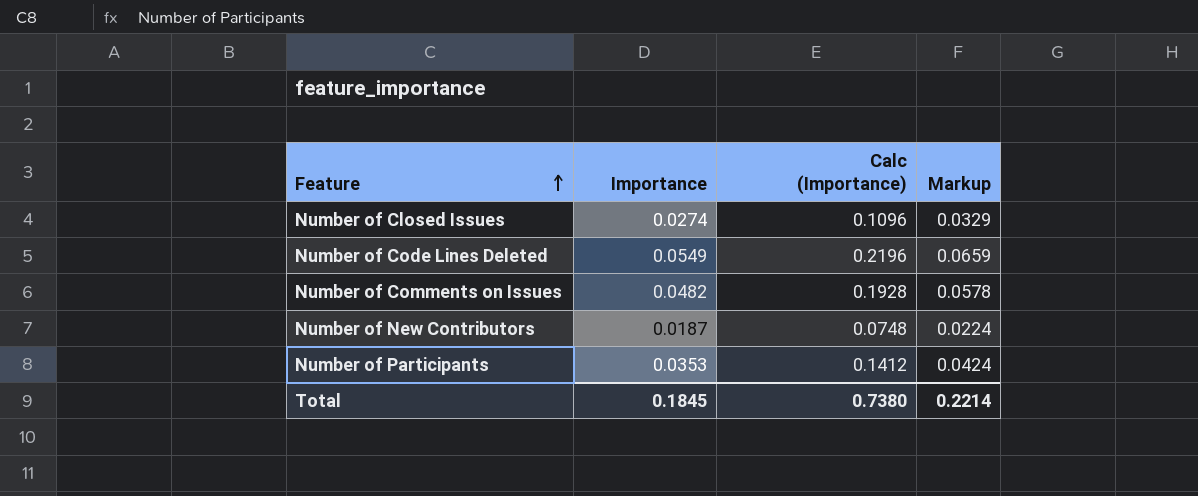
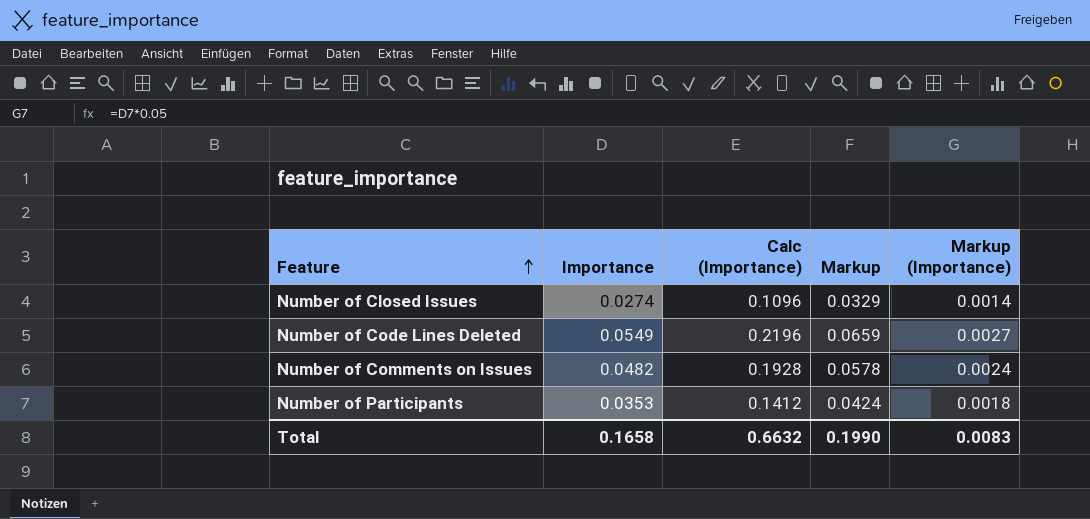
column Markup (Importance) | formula: none -> [Importance] * 0.05
row Number of New Contributors: 0.0187 | 0.0748 | 0.0224 -> none
Total | Importance: 0.1845 -> 0.1658
Total | Calc (Importance): 0.7380 -> 0.6632
Total | Markup: 0.2214 -> 0.1990

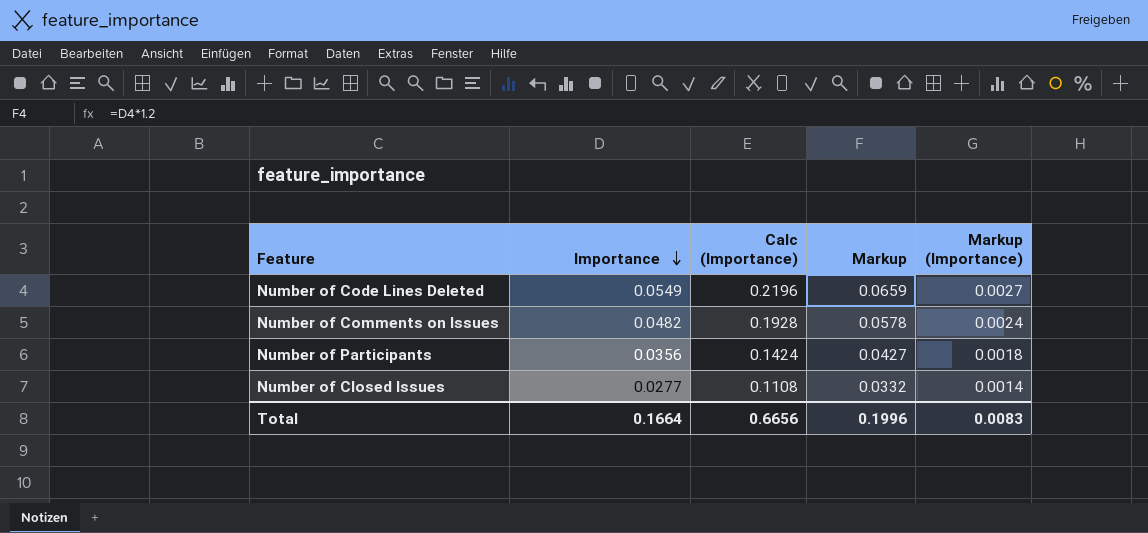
row order: Feature ascending -> Importance descending
Number of Participants | Importance: 0.0353 -> 0.0356
Number of Participants | Calc (Importance): 0.1412 -> 0.1424
Number of Participants | Markup: 0.0424 -> 0.0427
Number of Closed Issues | Importance: 0.0274 -> 0.0277
Number of Closed Issues | Calc (Importance): 0.1096 -> 0.1108
Number of Closed Issues | Markup: 0.0329 -> 0.0332
Total | Importance: 0.1658 -> 0.1664
Total | Calc (Importance): 0.6632 -> 0.6656
Total | Markup: 0.1990 -> 0.1996

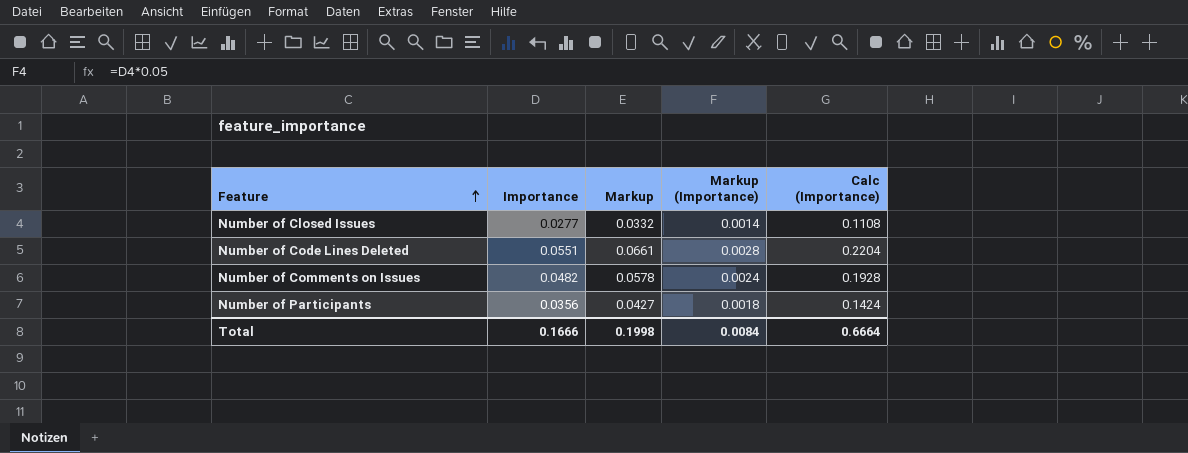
row order: Importance descending -> Feature ascending
column Calc (Importance) | position: 3 -> 5
Number of Code Lines Deleted | Importance: 0.0549 -> 0.0551
Number of Code Lines Deleted | Markup: 0.0659 -> 0.0661
Number of Code Lines Deleted | Markup (Importance): 0.0027 -> 0.0028
Number of Code Lines Deleted | Calc (Importance): 0.2196 -> 0.2204
Total | Importance: 0.1664 -> 0.1666
Total | Markup: 0.1996 -> 0.1998
Total | Markup (Importance): 0.0083 -> 0.0084
Total | Calc (Importance): 0.6656 -> 0.6664

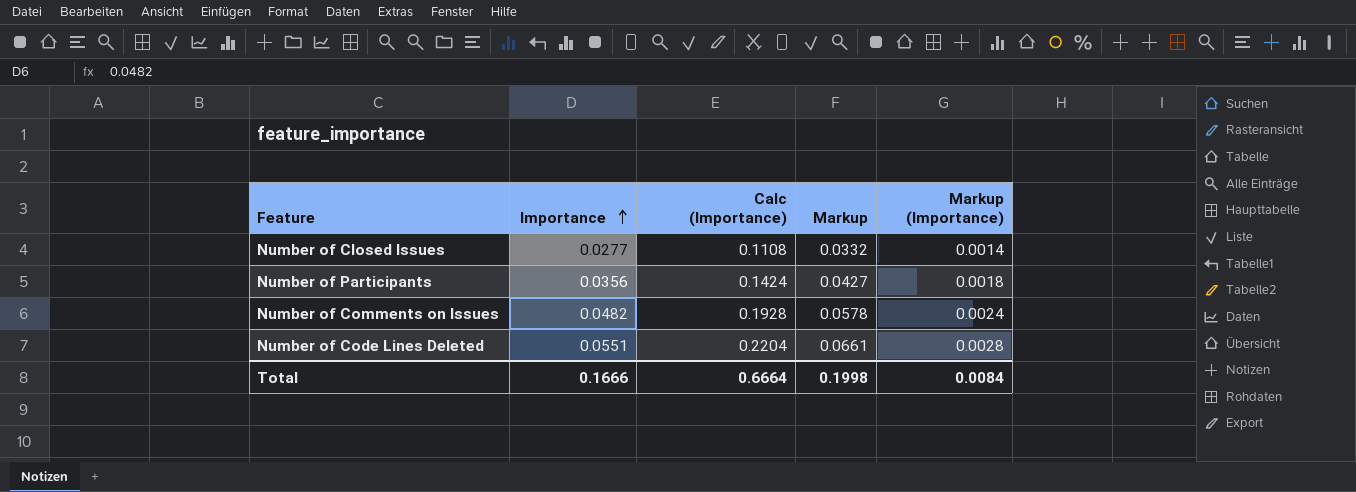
row order: Feature ascending -> Importance ascending
column Calc (Importance) | position: 5 -> 3

